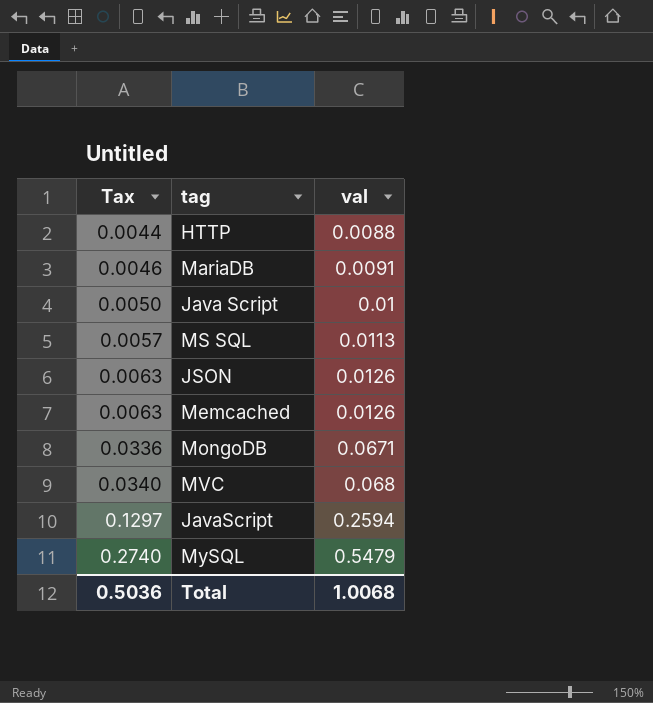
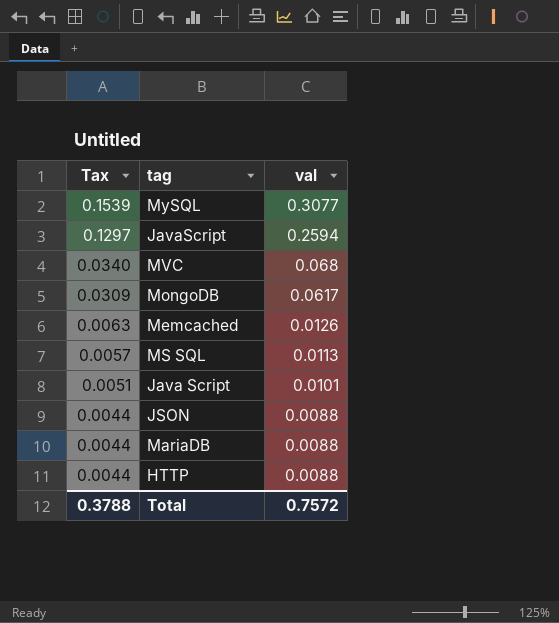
row order: Tax ascending -> Tax descending
MySQL | Tax: 0.2740 -> 0.1539
MySQL | val: 0.5479 -> 0.3077
MongoDB | Tax: 0.0336 -> 0.0309
MongoDB | val: 0.0671 -> 0.0617
Java Script | Tax: 0.0050 -> 0.0051
Java Script | val: 0.01 -> 0.0101
JSON | Tax: 0.0063 -> 0.0044
JSON | val: 0.0126 -> 0.0088
MariaDB | Tax: 0.0046 -> 0.0044
MariaDB | val: 0.0091 -> 0.0088
Total | Tax: 0.5036 -> 0.3788
Total | val: 1.0068 -> 0.7572

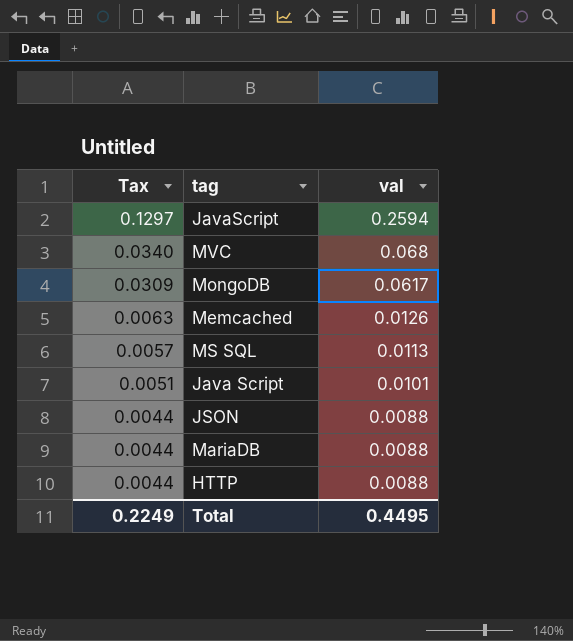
row MySQL: 0.1539 | 0.3077 -> none
Total | Tax: 0.3788 -> 0.2249
Total | val: 0.7572 -> 0.4495

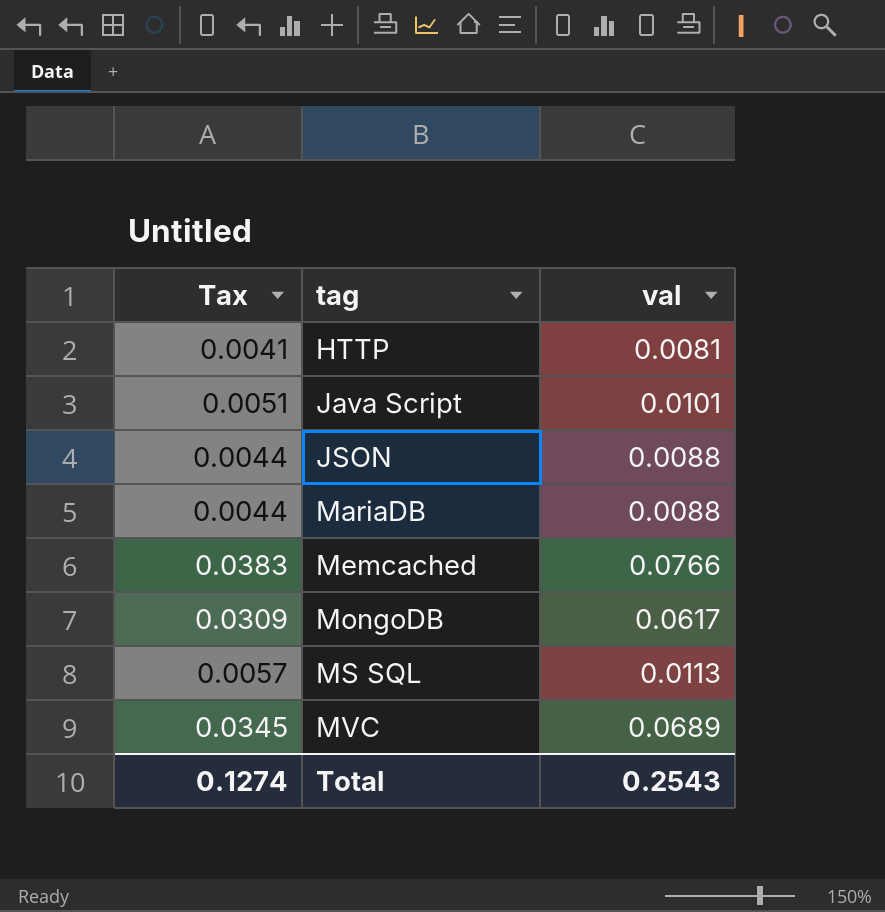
row order: Tax descending -> tag ascending
row JavaScript: 0.1297 | 0.2594 -> none
HTTP | Tax: 0.0044 -> 0.0041
HTTP | val: 0.0088 -> 0.0081
Memcached | Tax: 0.0063 -> 0.0383
Memcached | val: 0.0126 -> 0.0766
MVC | Tax: 0.0340 -> 0.0345
MVC | val: 0.068 -> 0.0689
Total | Tax: 0.2249 -> 0.1274
Total | val: 0.4495 -> 0.2543

